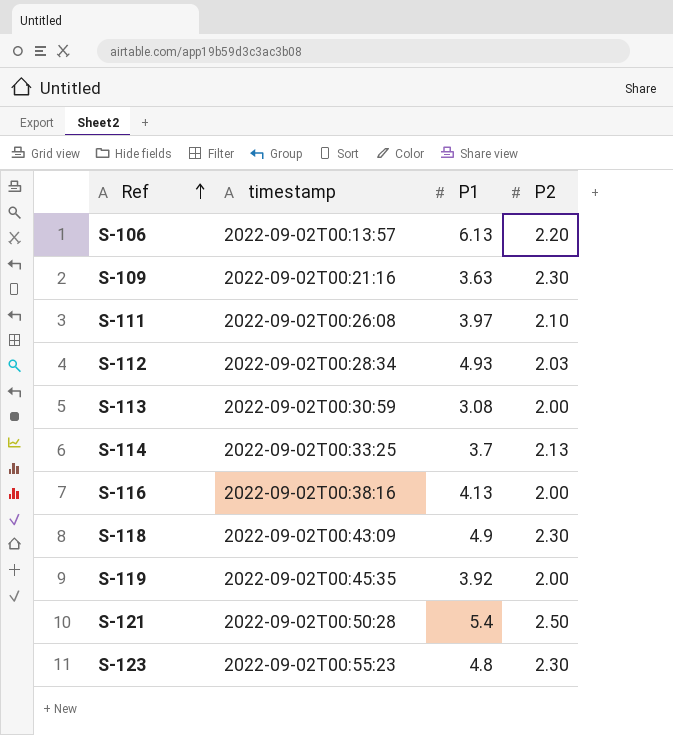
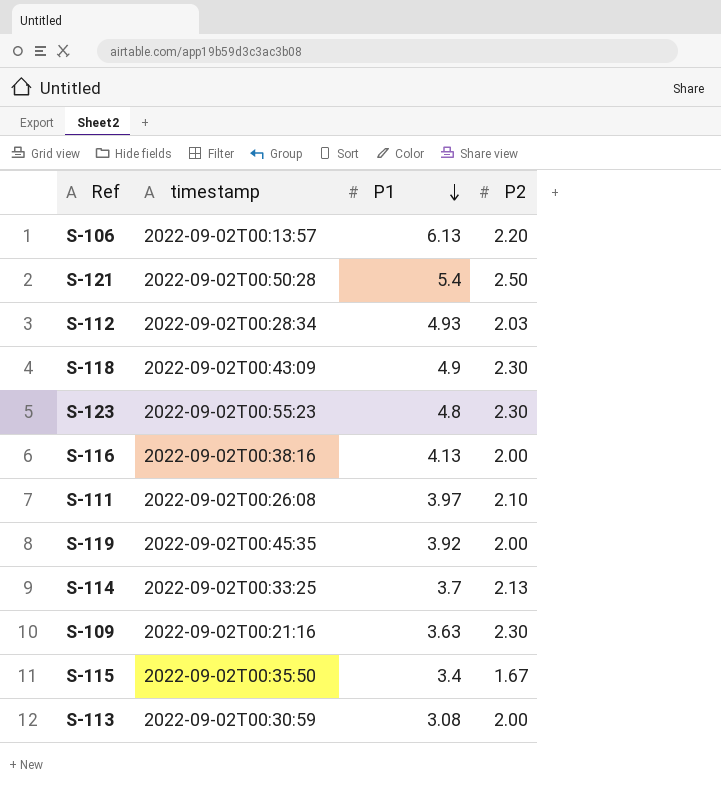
row order: Ref ascending -> P1 descending
row S-115: none -> 2022-09-02T00:35:50 | 3.4 | 1.67

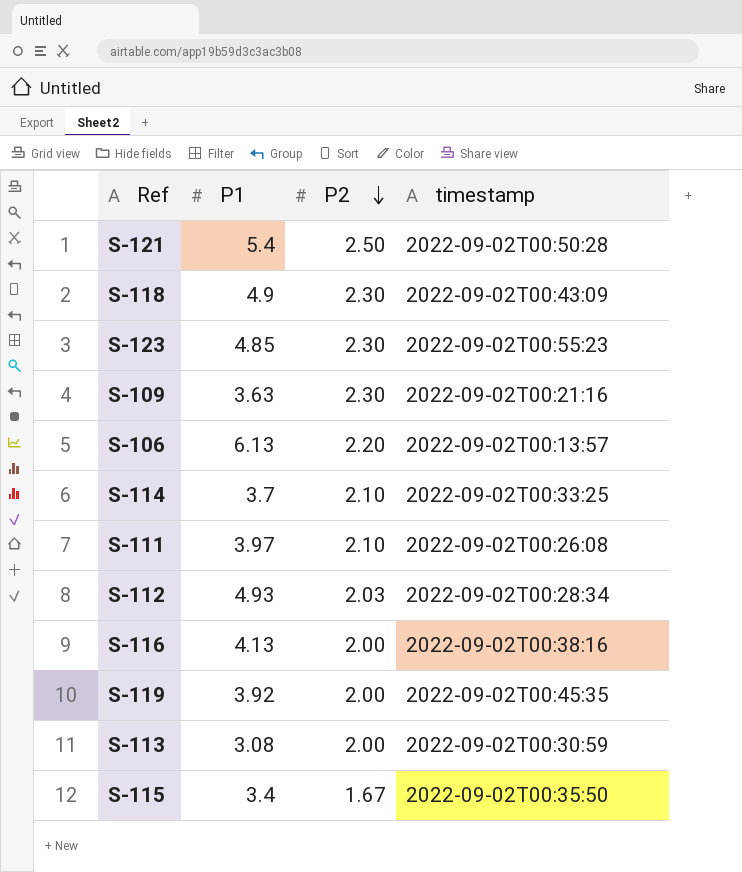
row order: P1 descending -> P2 descending
column timestamp | position: 2 -> 4
S-123 | P1: 4.8 -> 4.85
S-114 | P2: 2.13 -> 2.10

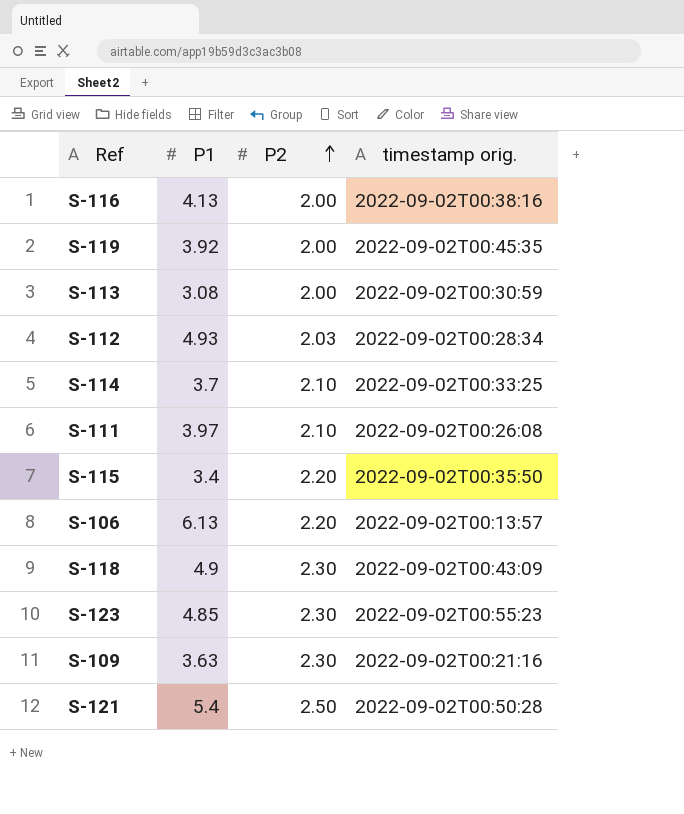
row order: P2 descending -> P2 ascending
column name: timestamp -> timestamp orig.
S-115 | P2: 1.67 -> 2.20

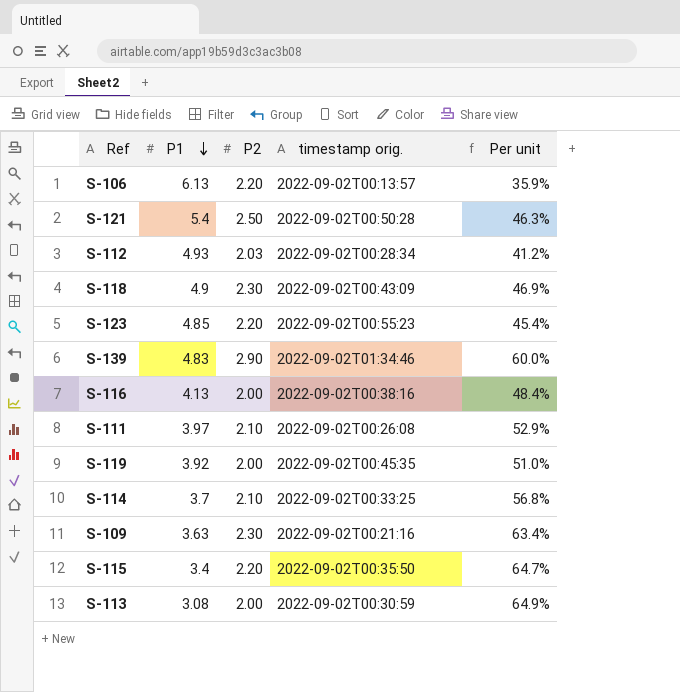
row order: P2 ascending -> P1 descending
column Per unit | formula: none -> [P2] / [P1]
S-123 | P2: 2.30 -> 2.20
row S-139: none -> 4.83 | 2.90 | 2022-09-02T01:34:46 | 60.0%

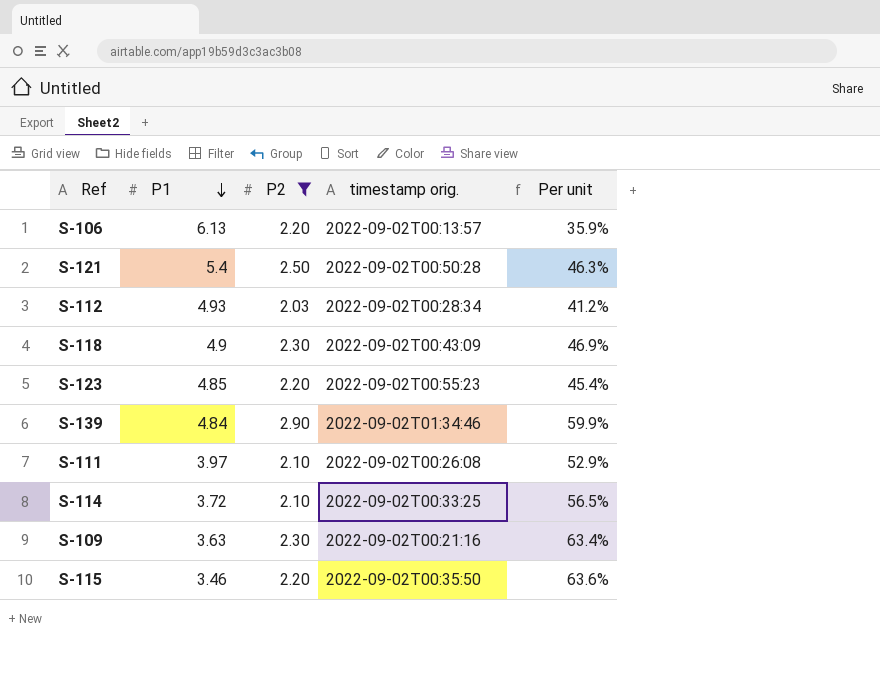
filter: none -> P2 != 2.00
S-139 | P1: 4.83 -> 4.84
S-139 | Per unit: 60.0% -> 59.9%
S-114 | P1: 3.7 -> 3.72
S-114 | Per unit: 56.8% -> 56.5%
S-115 | P1: 3.4 -> 3.46
S-115 | Per unit: 64.7% -> 63.6%

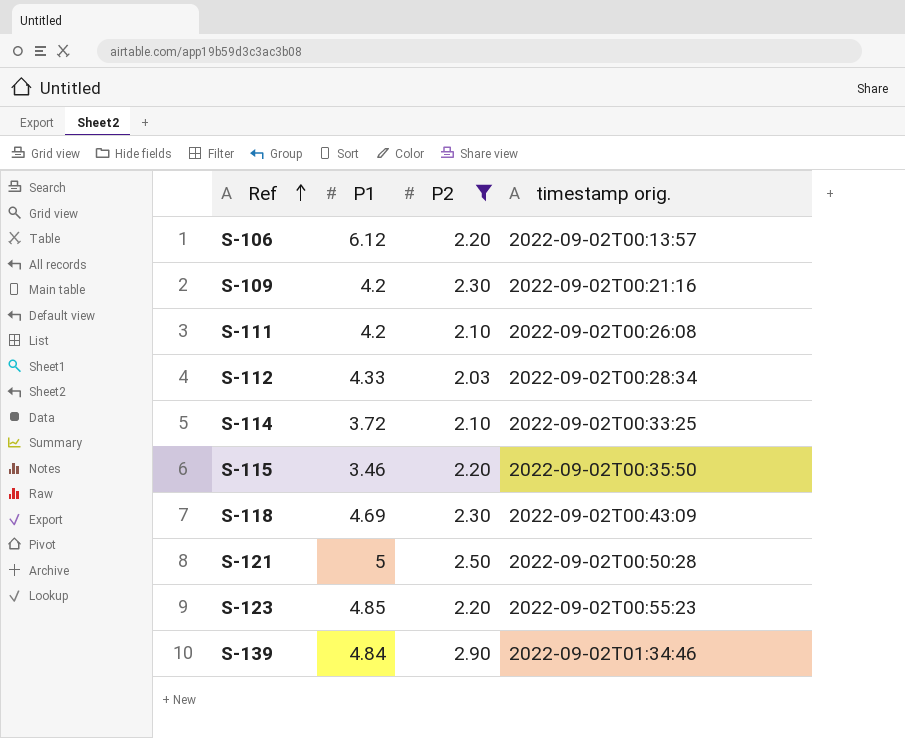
row order: P1 descending -> Ref ascending
column Per unit | formula: [P2] / [P1] -> none
S-106 | P1: 6.13 -> 6.12
S-109 | P1: 3.63 -> 4.2
S-111 | P1: 3.97 -> 4.2
S-112 | P1: 4.93 -> 4.33
S-118 | P1: 4.9 -> 4.69
S-121 | P1: 5.4 -> 5

